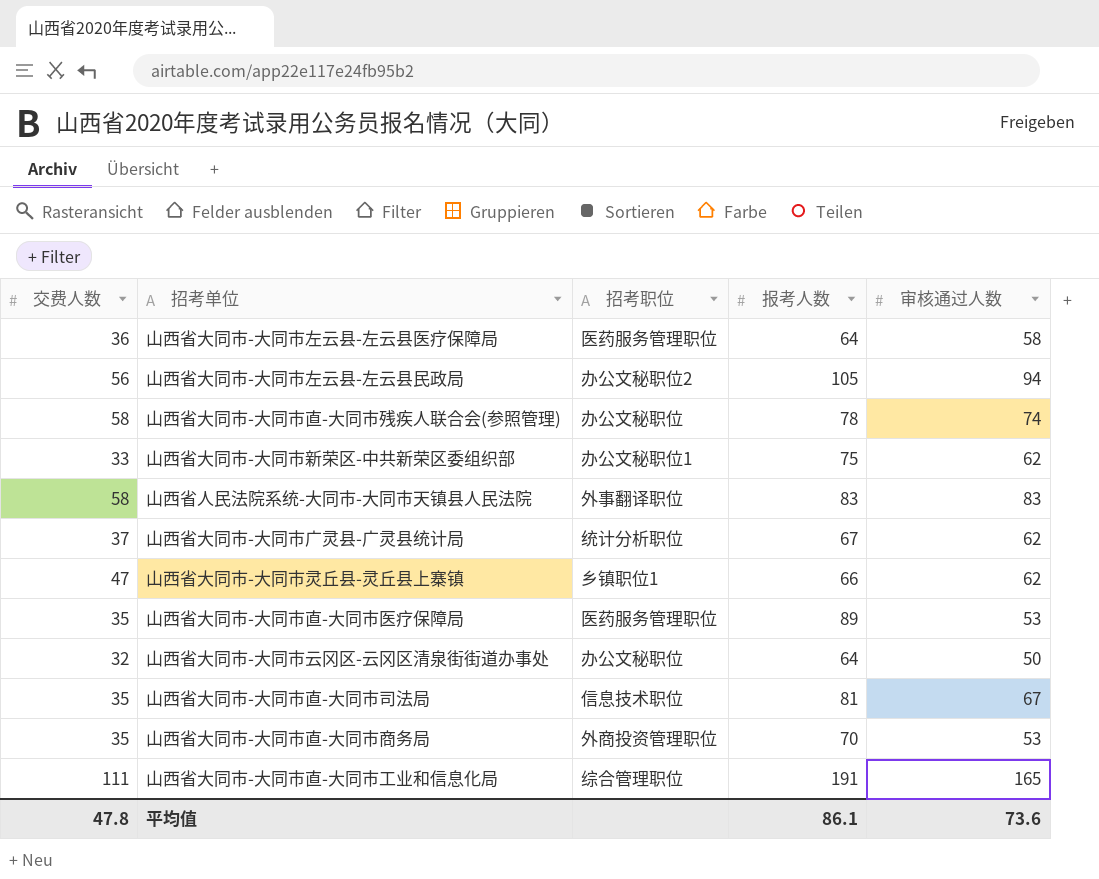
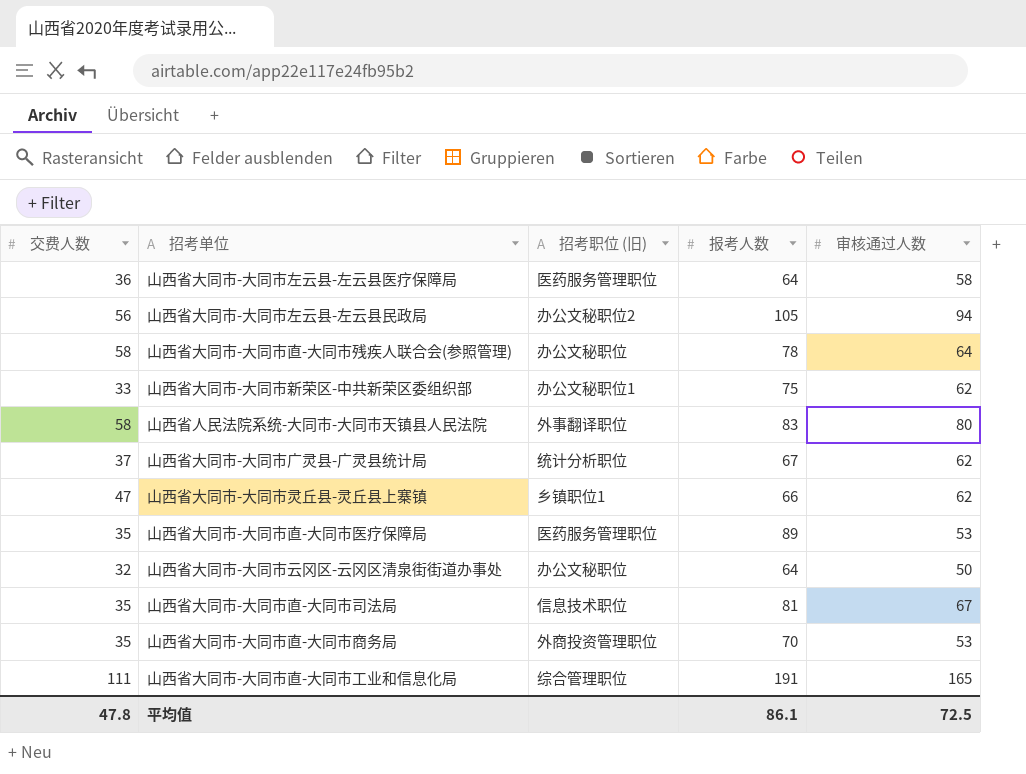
column name: 招考职位 -> 招考职位 (旧)
山西省大同市-大同市直-大同市残疾人联合会(参照管理) | 审核通过人数: 74 -> 64
山西省人民法院系统-大同市-大同市天镇县人民法院 | 审核通过人数: 83 -> 80
平均值 | 审核通过人数: 73.6 -> 72.5

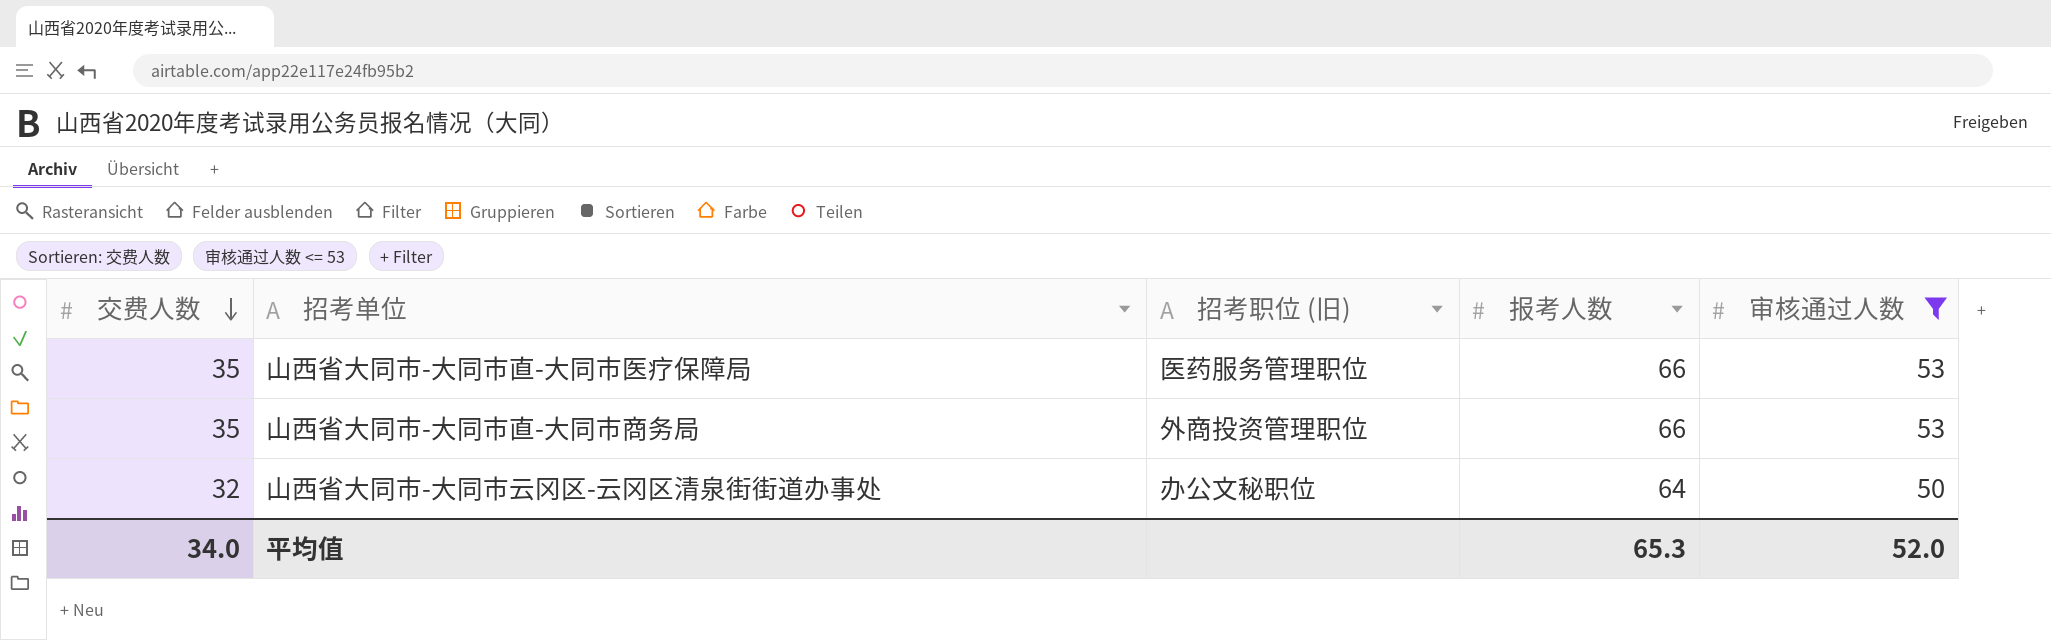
filter: none -> 审核通过人数 <= 53
row order: none -> 交费人数 descending
山西省大同市-大同市直-大同市医疗保障局 | 报考人数: 89 -> 66
山西省大同市-大同市直-大同市商务局 | 报考人数: 70 -> 66
平均值 | 交费人数: 47.8 -> 34.0
平均值 | 报考人数: 86.1 -> 65.3
平均值 | 审核通过人数: 72.5 -> 52.0

